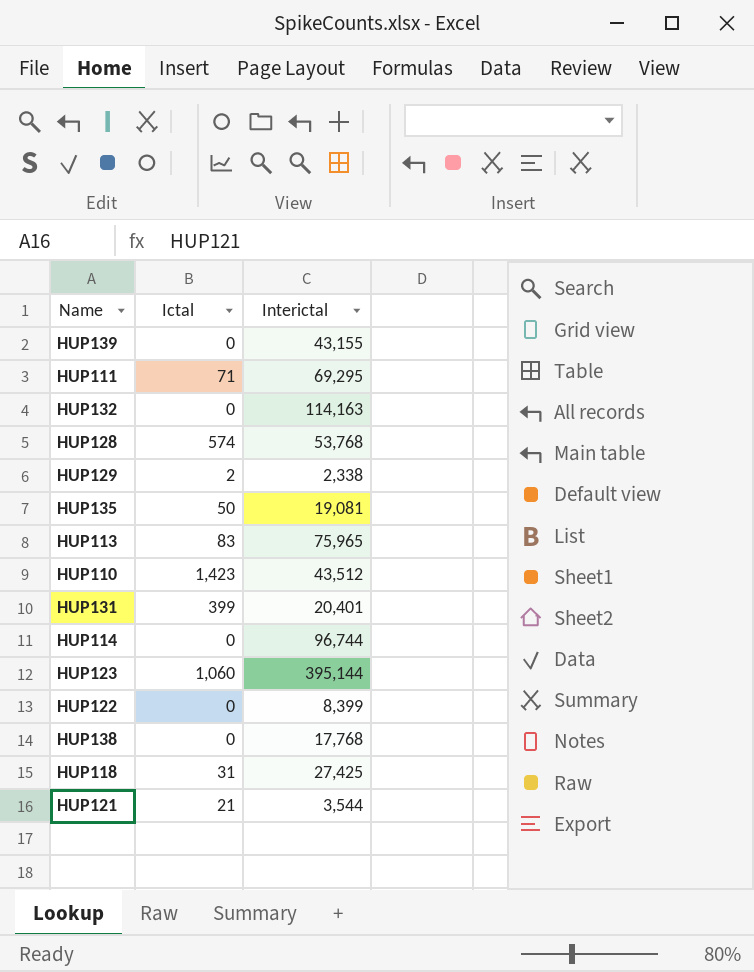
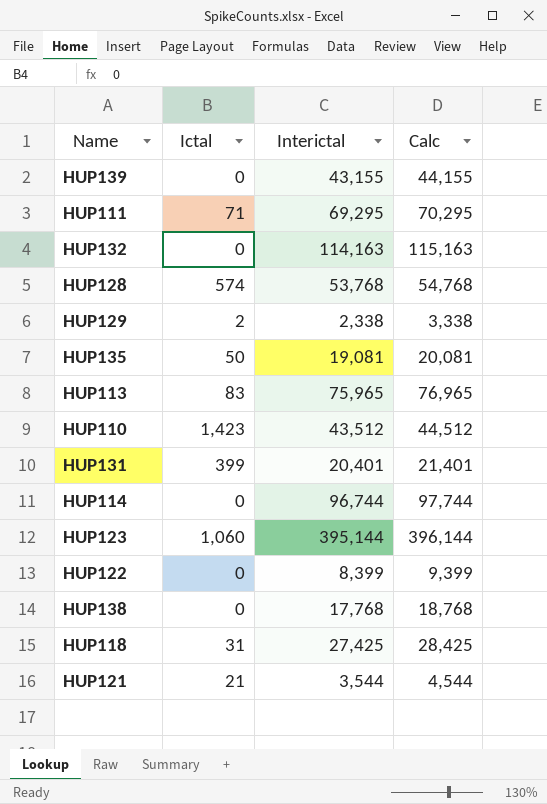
column Calc | formula: none -> [Interictal] + 1000

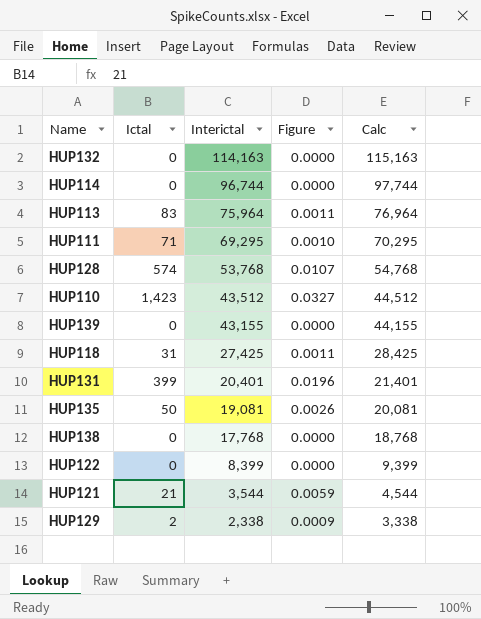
row order: none -> Interictal descending
column Figure | formula: none -> [Ictal] / [Interictal]
row HUP123: 1,060 | 395,144 | 396,144 -> none
HUP113 | Interictal: 75,965 -> 75,964
HUP113 | Calc: 76,965 -> 76,964

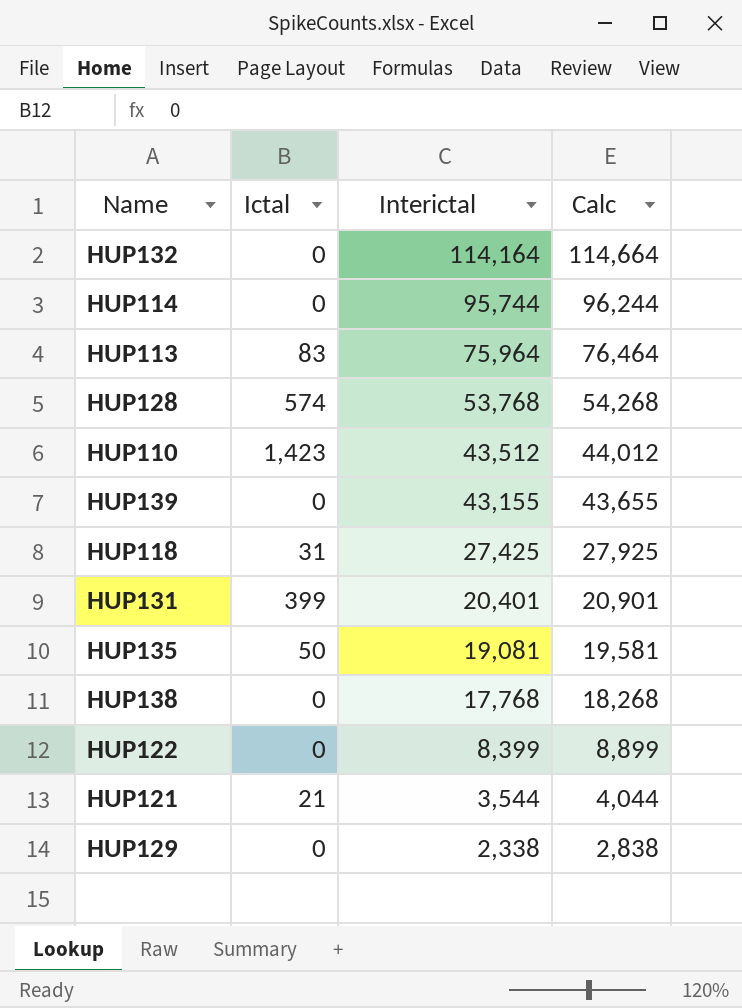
column Figure | formula: [Ictal] / [Interictal] -> none
column Calc | formula: [Interictal] + 1000 -> [Interictal] + 500
row HUP111: 71 | 69,295 | 0.0010 | 70,295 -> none
HUP132 | Interictal: 114,163 -> 114,164
HUP114 | Interictal: 96,744 -> 95,744
HUP129 | Ictal: 2 -> 0

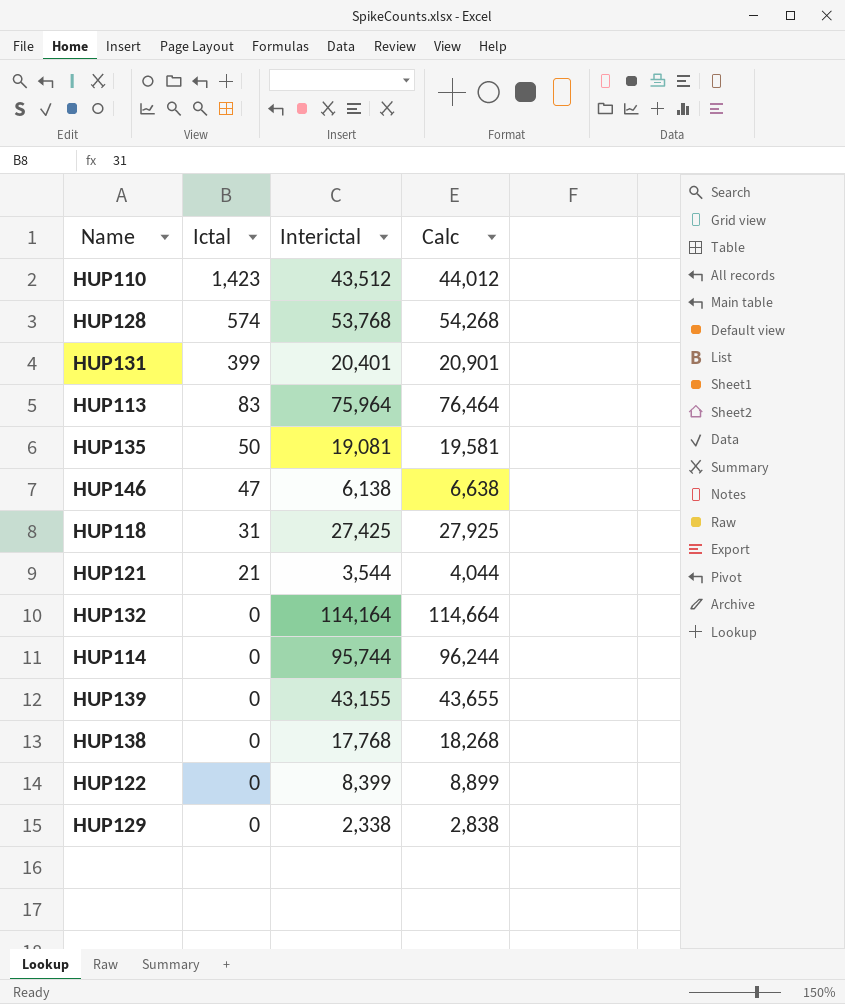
row order: Interictal descending -> Ictal descending
row HUP146: none -> 47 | 6,138 | 6,638

